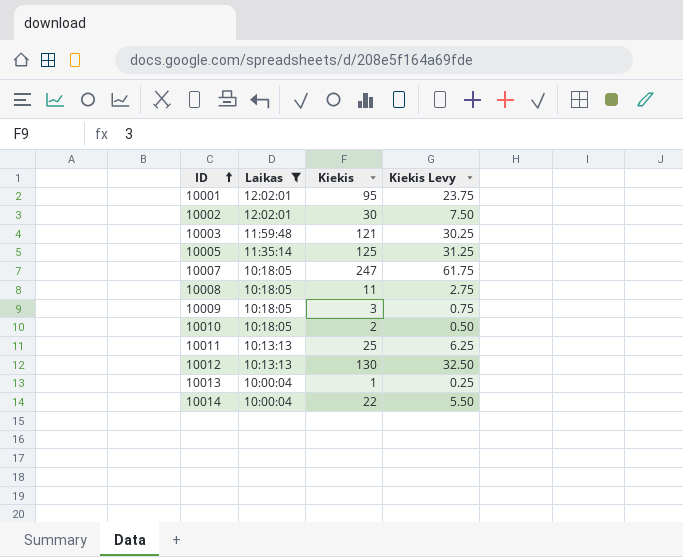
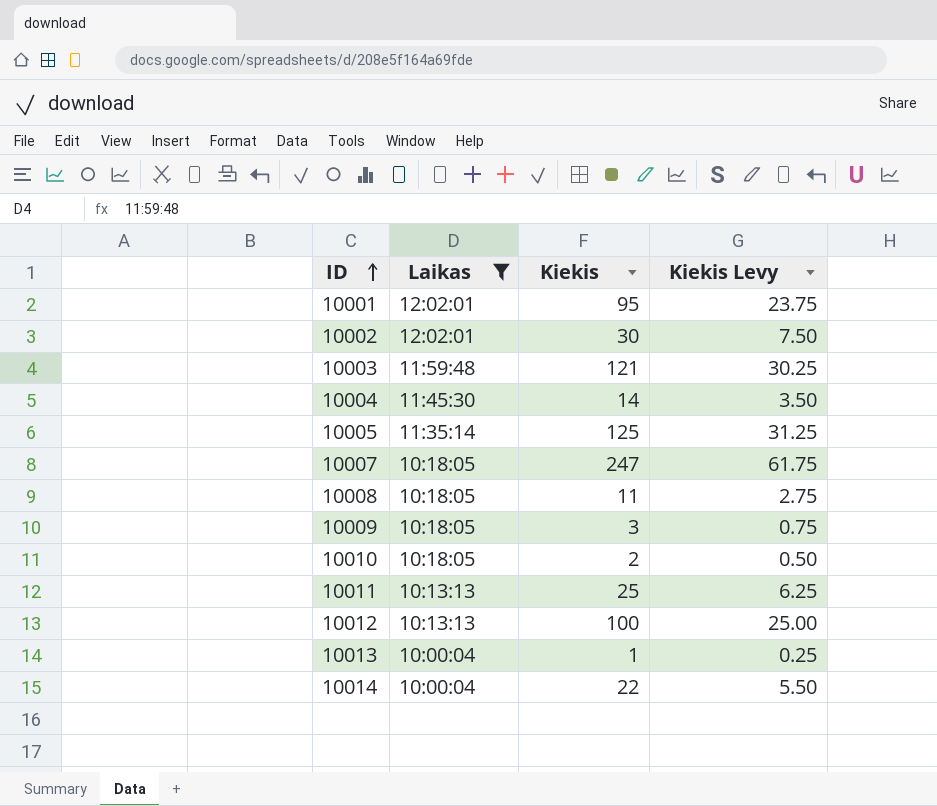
row 10004: none -> 11:45:30 | 14 | 3.50
10012 | Kiekis: 130 -> 100
10012 | Kiekis Levy: 32.50 -> 25.00

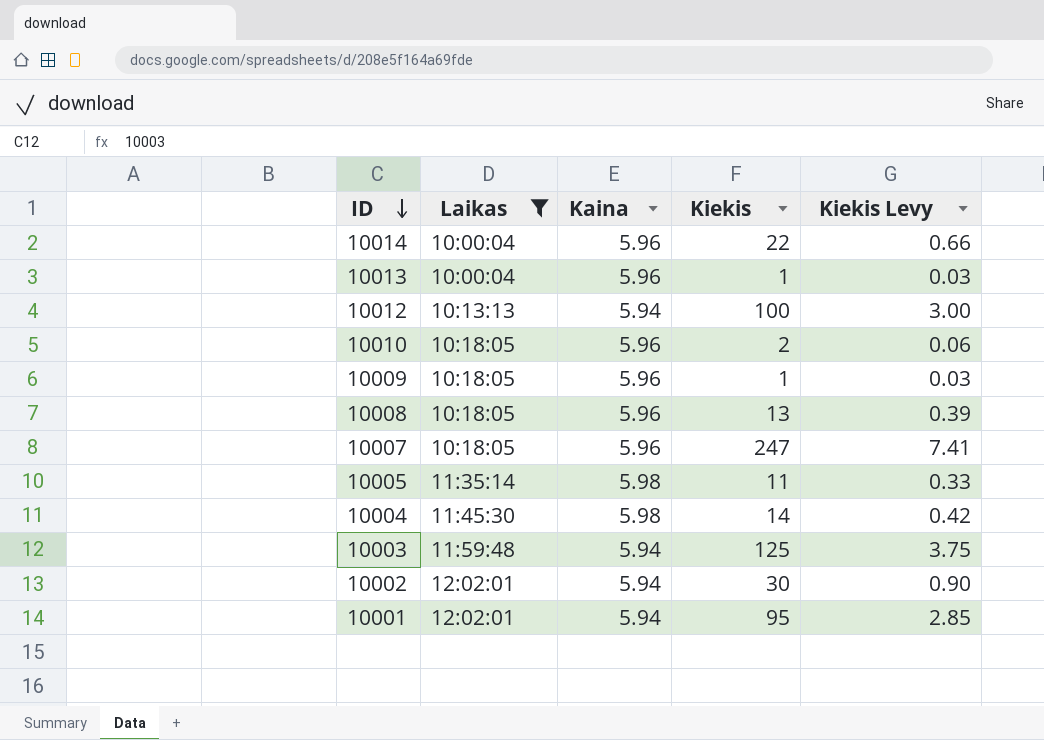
row order: ID ascending -> ID descending
column Kaina | position: none -> 3
column Kiekis Levy | formula: [Kiekis] * 0.25 -> [Kiekis] * 0.03
row 10011: 10:13:13 | 25 | 6.25 -> none
10009 | Kiekis: 3 -> 1
10008 | Kiekis: 11 -> 13
10005 | Kiekis: 125 -> 11
10003 | Kiekis: 121 -> 125

